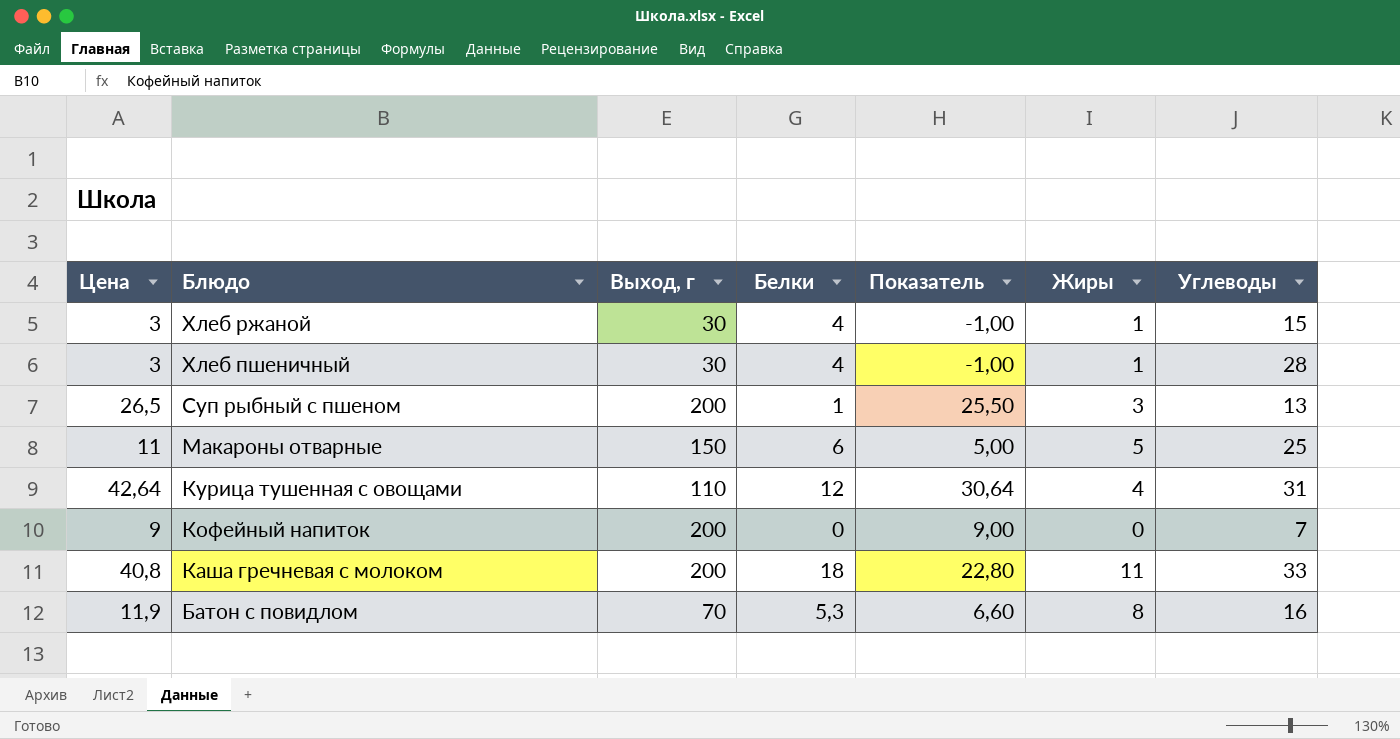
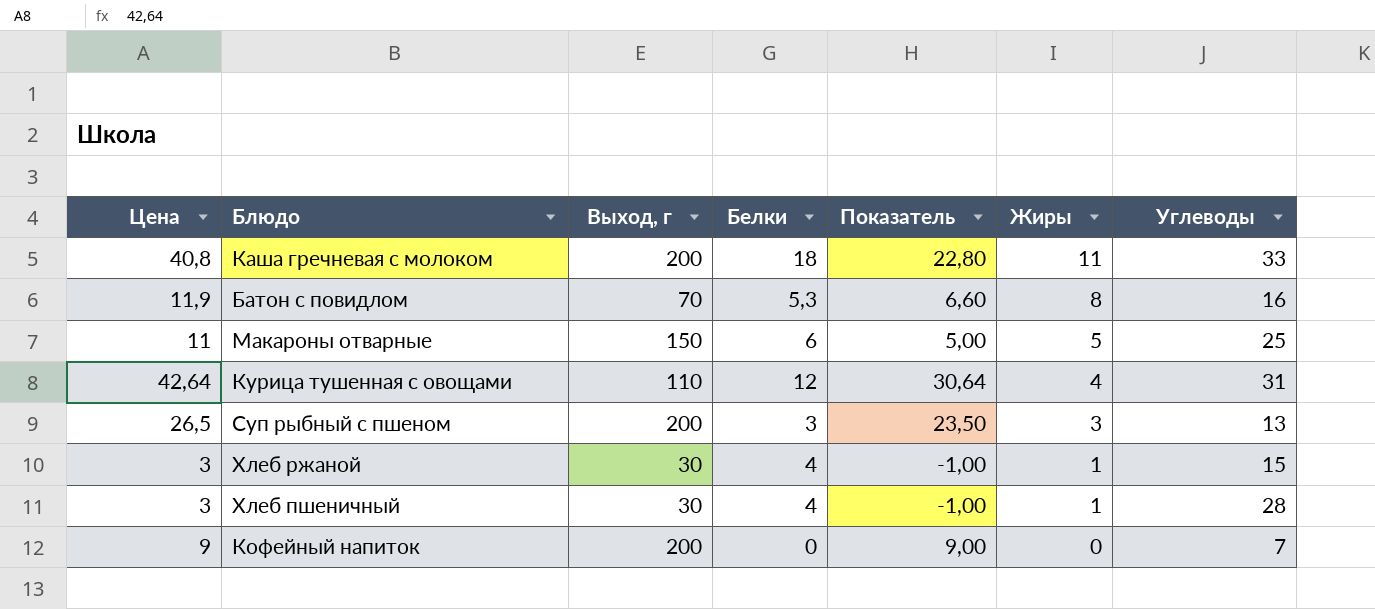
row order: Блюдо descending -> Жиры descending
Суп рыбный с пшеном | Белки: 1 -> 3
Суп рыбный с пшеном | Показатель: 25,50 -> 23,50

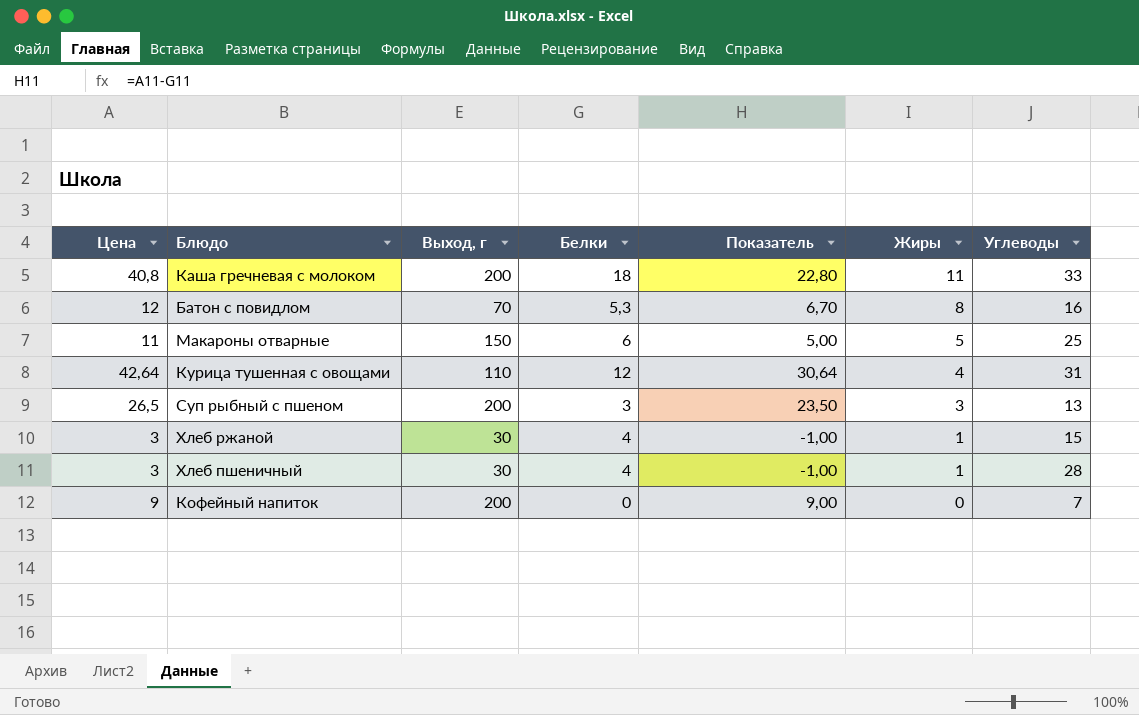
Батон с повидлом | Цена: 11,9 -> 12
Батон с повидлом | Показатель: 6,60 -> 6,70

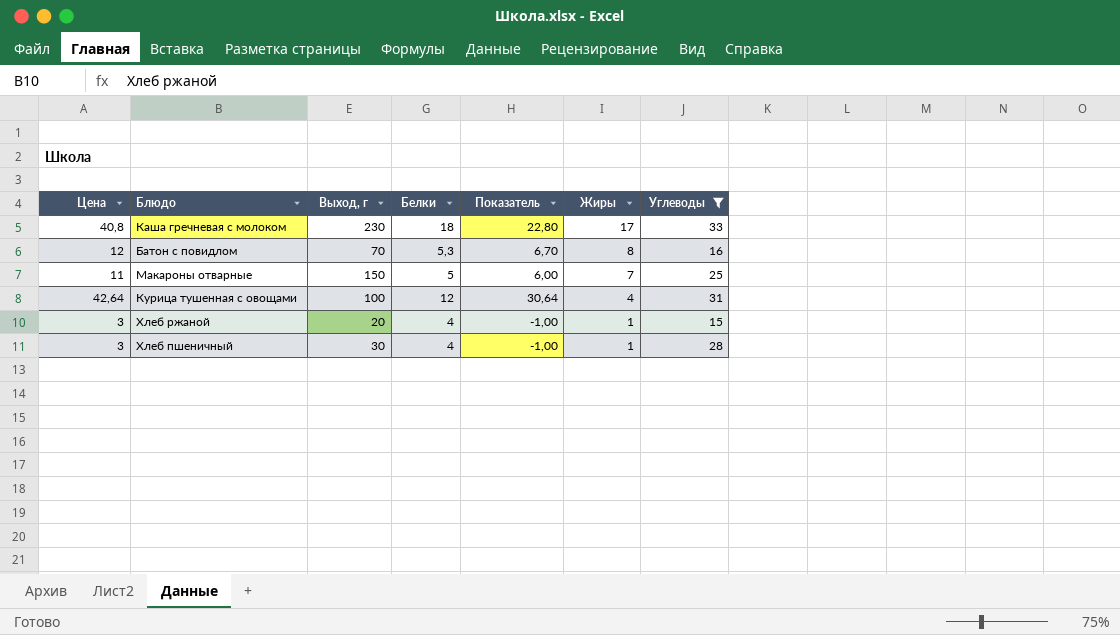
filter: none -> Углеводы >= 15
Каша гречневая с молоком | Выход, г: 200 -> 230
Каша гречневая с молоком | Жиры: 11 -> 17
Макароны отварные | Белки: 6 -> 5
Макароны отварные | Показатель: 5,00 -> 6,00
Макароны отварные | Жиры: 5 -> 7
Курица тушенная с овощами | Выход, г: 110 -> 100
Хлеб ржаной | Выход, г: 30 -> 20

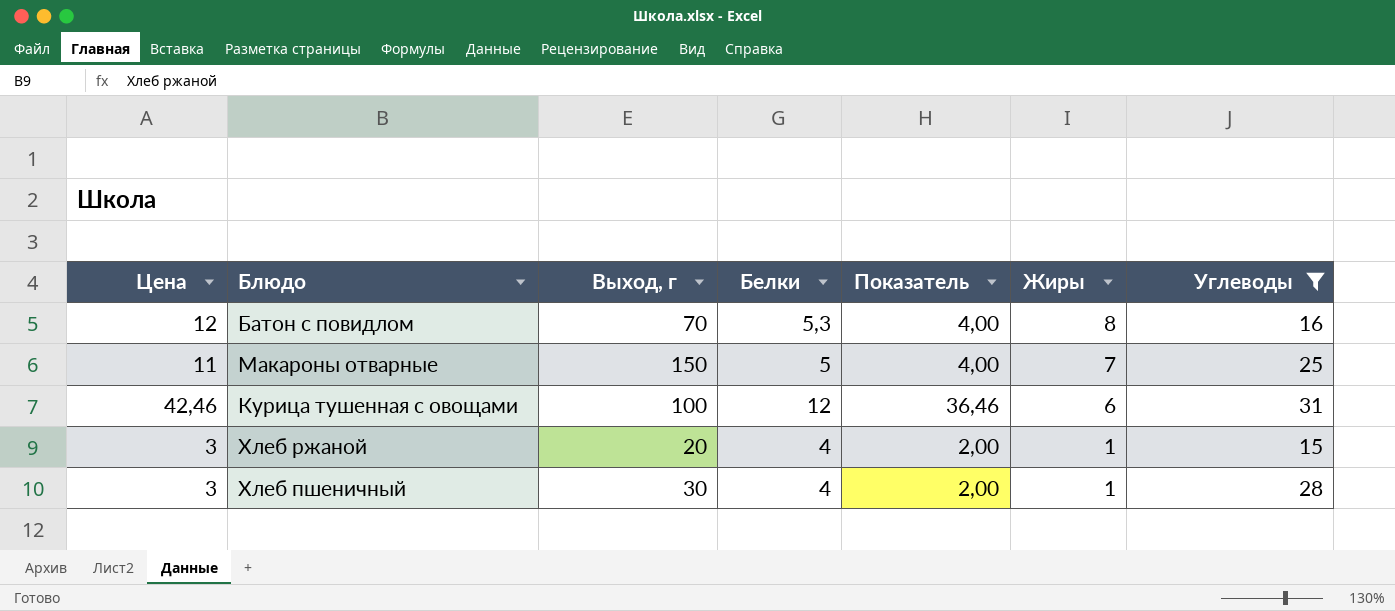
column Показатель | formula: [Цена] - [Белки] -> [Цена] - [Жиры]
row Каша гречневая с молоком: 40,8 | 230 | 18 | 22,80 | 17 | 33 -> none
Курица тушенная с овощами | Цена: 42,64 -> 42,46
Курица тушенная с овощами | Жиры: 4 -> 6

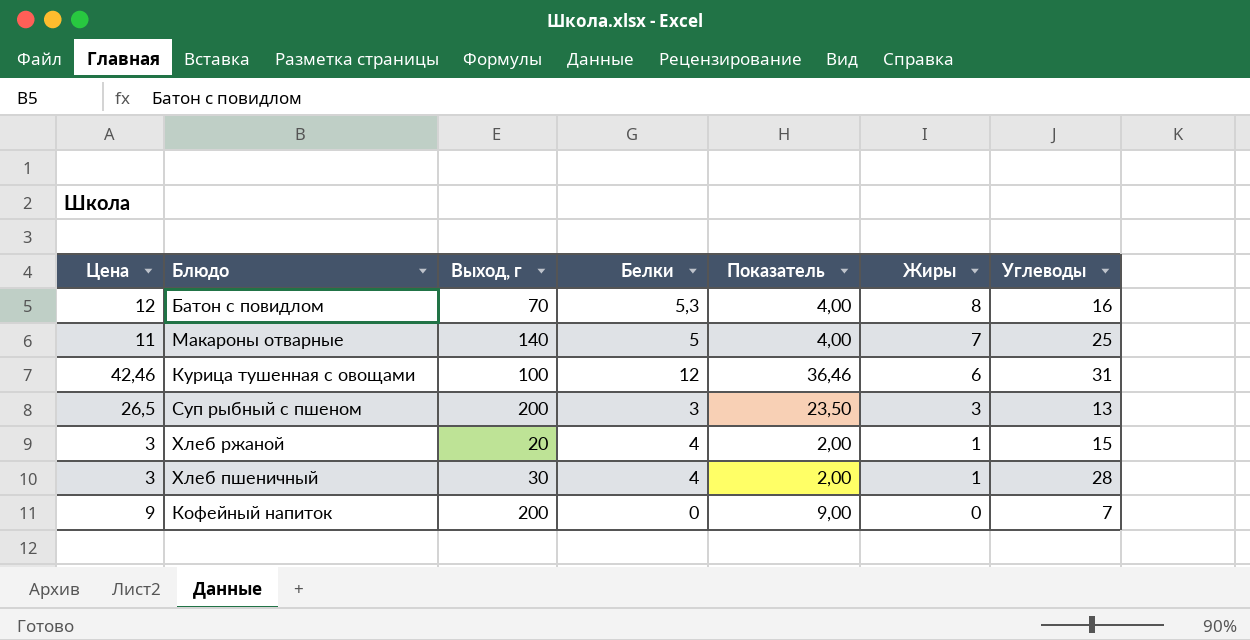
filter: Углеводы >= 15 -> none
Макароны отварные | Выход, г: 150 -> 140

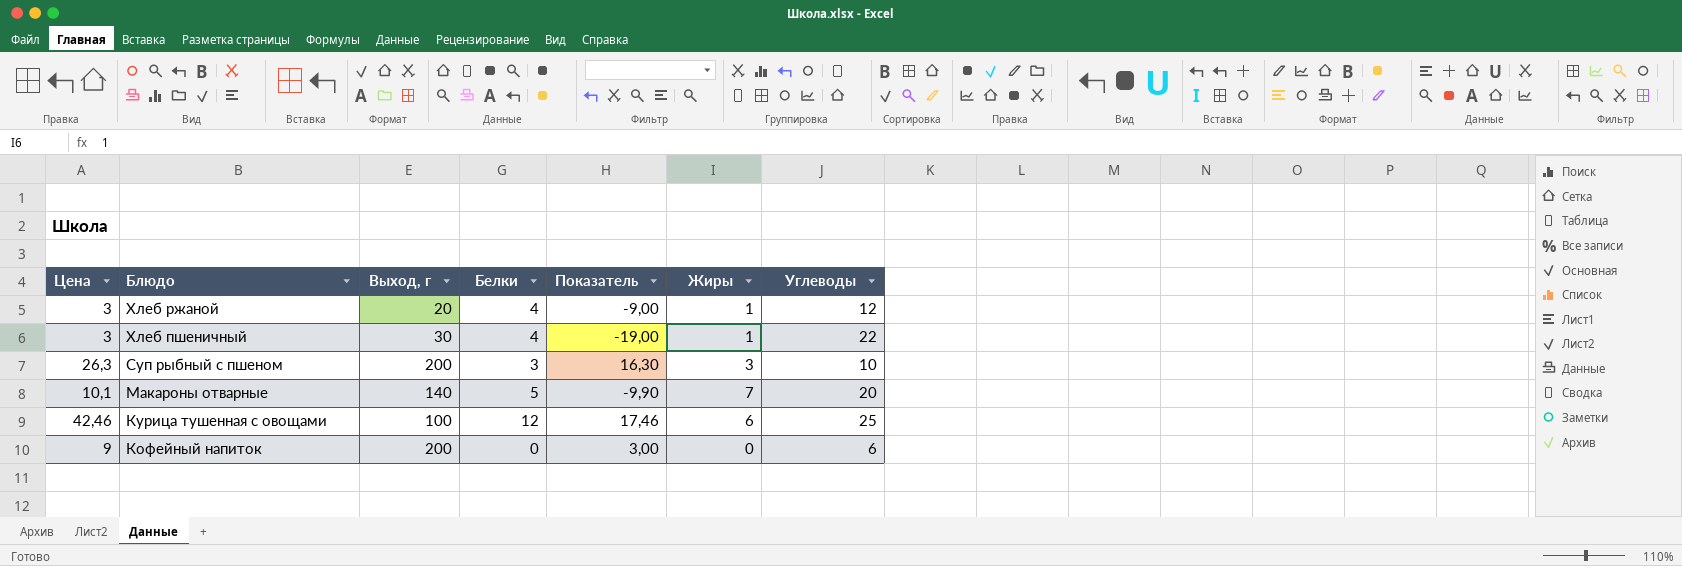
row order: Жиры descending -> Блюдо descending
column Показатель | formula: [Цена] - [Жиры] -> [Цена] - [Углеводы]
row Батон с повидлом: 12 | 70 | 5,3 | 4,00 | 8 | 16 -> none
Хлеб ржаной | Углеводы: 15 -> 12
Хлеб пшеничный | Углеводы: 28 -> 22
Суп рыбный с пшеном | Цена: 26,5 -> 26,3
Суп рыбный с пшеном | Углеводы: 13 -> 10
Макароны отварные | Цена: 11 -> 10,1
Макароны отварные | Углеводы: 25 -> 20
Курица тушенная с овощами | Углеводы: 31 -> 25
Кофейный напиток | Углеводы: 7 -> 6

